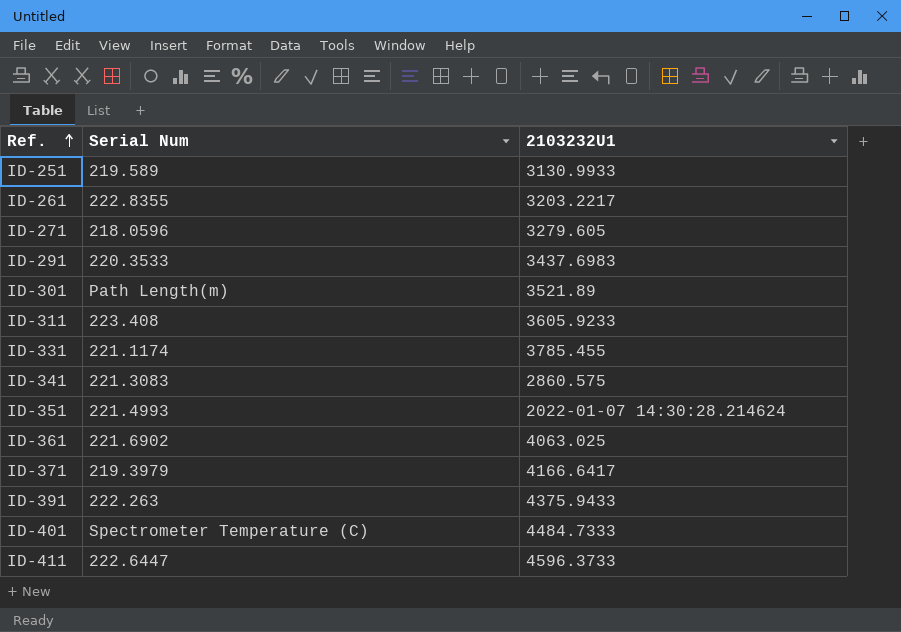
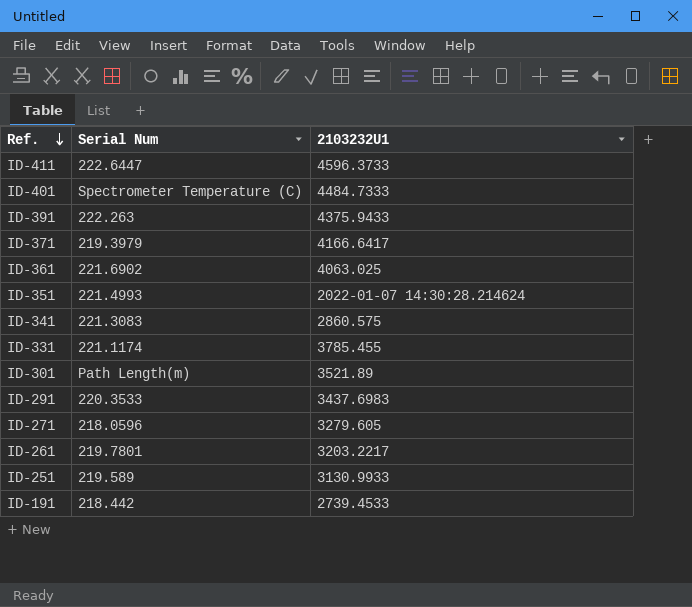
row order: Ref. ascending -> Ref. descending
row ID-311: 223.408 | 3605.9233 -> none
ID-261 | Serial Num: 222.8355 -> 219.7801
row ID-191: none -> 218.442 | 2739.4533

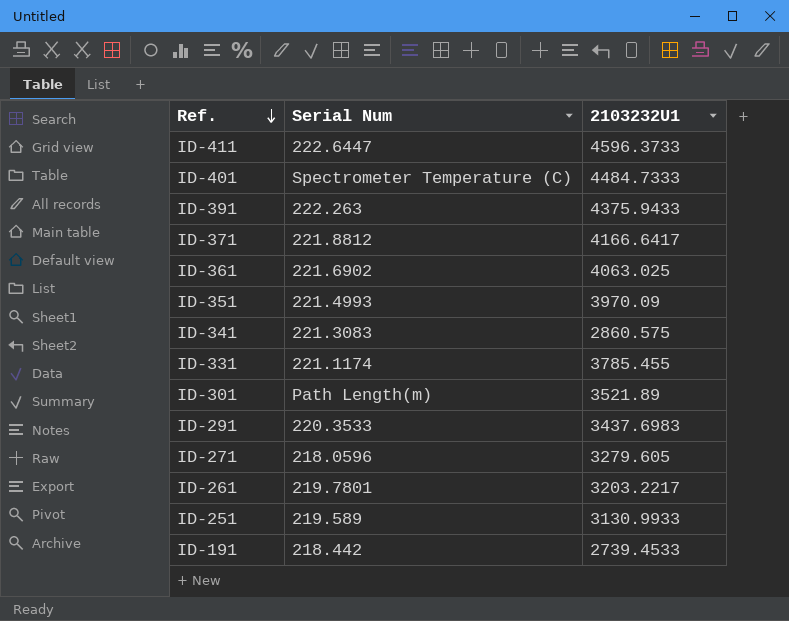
ID-371 | Serial Num: 219.3979 -> 221.8812
ID-351 | 2103232U1: 2022-01-07 14:30:28.214624 -> 3970.09

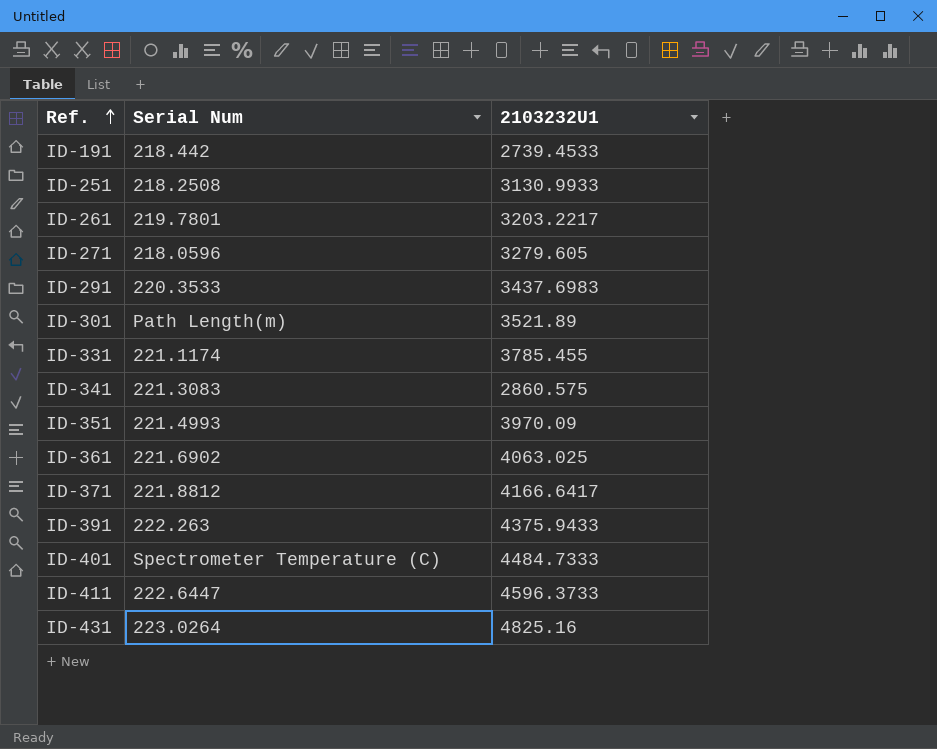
row order: Ref. descending -> Ref. ascending
ID-251 | Serial Num: 219.589 -> 218.2508
row ID-431: none -> 223.0264 | 4825.16

